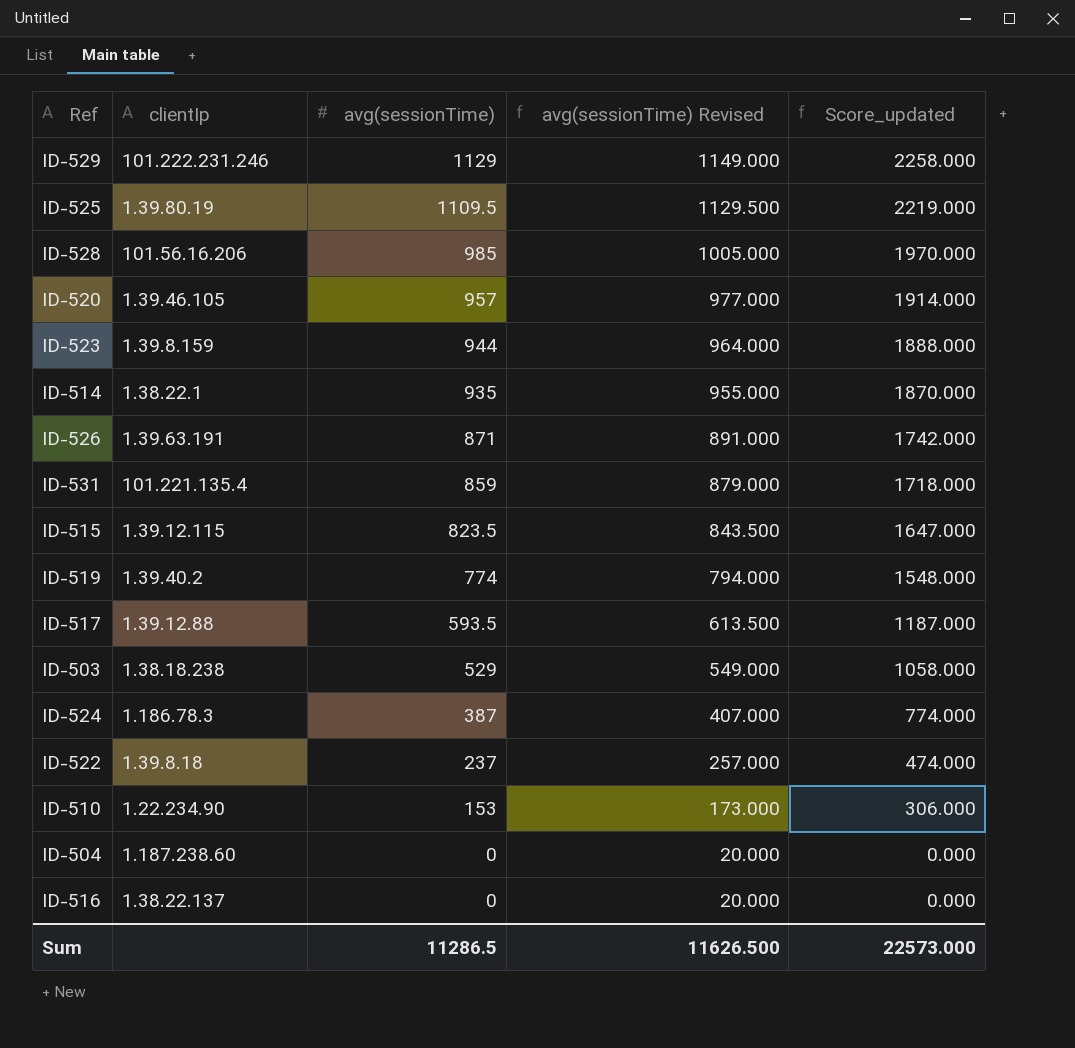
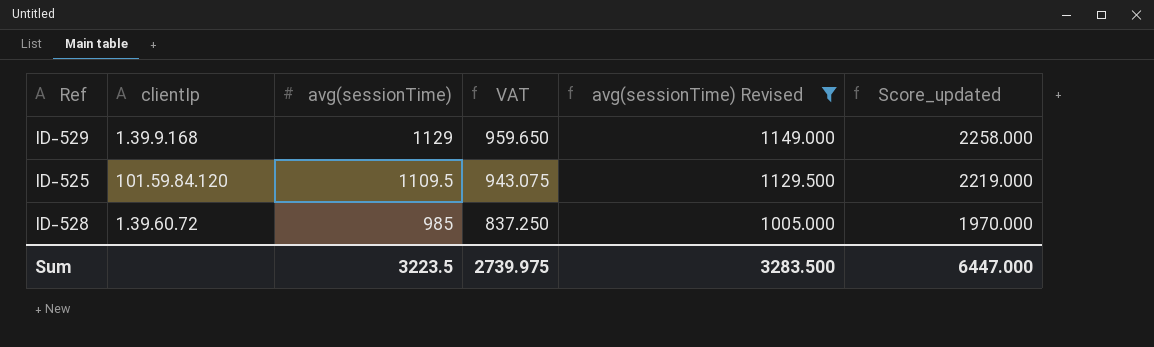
filter: none -> avg(sessionTime) Revised >= 1005.000
column VAT | formula: none -> [avg(sessionTime)] * 0.85
ID-529 | clientIp: 101.222.231.246 -> 1.39.9.168
ID-525 | clientIp: 1.39.80.19 -> 101.59.84.120
ID-528 | clientIp: 101.56.16.206 -> 1.39.60.72
Sum | avg(sessionTime): 11286.5 -> 3223.5
Sum | avg(sessionTime) Revised: 11626.500 -> 3283.500
Sum | Score_updated: 22573.000 -> 6447.000

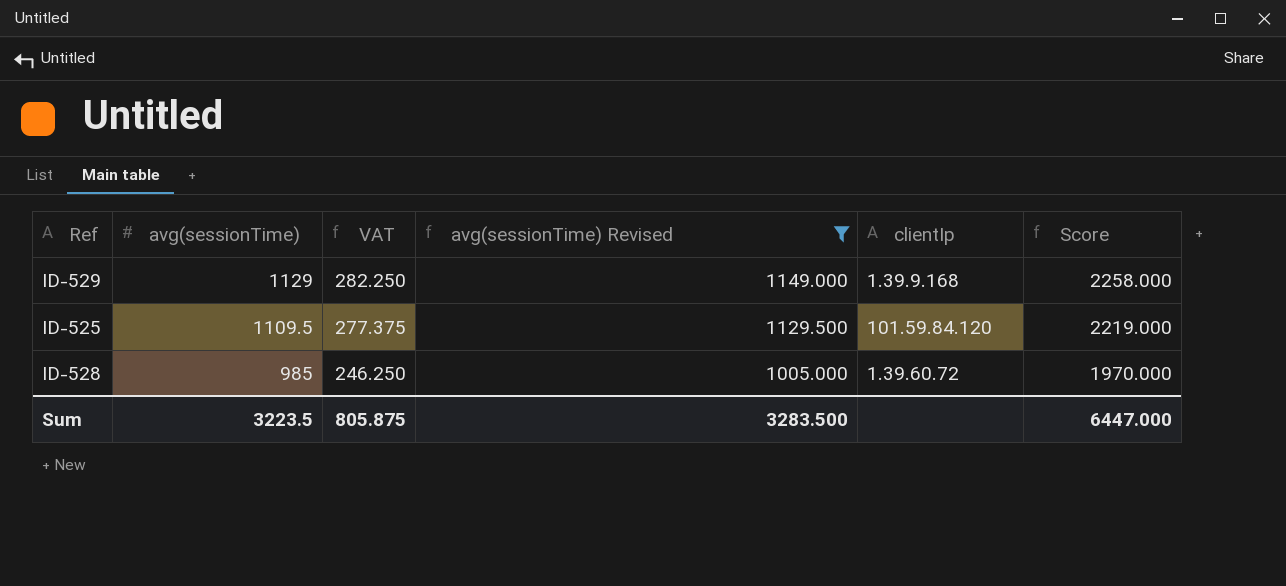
column VAT | formula: [avg(sessionTime)] * 0.85 -> [avg(sessionTime)] * 0.25
column clientIp | position: 2 -> 5
column name: Score_updated -> Score
Sum | VAT: 2739.975 -> 805.875

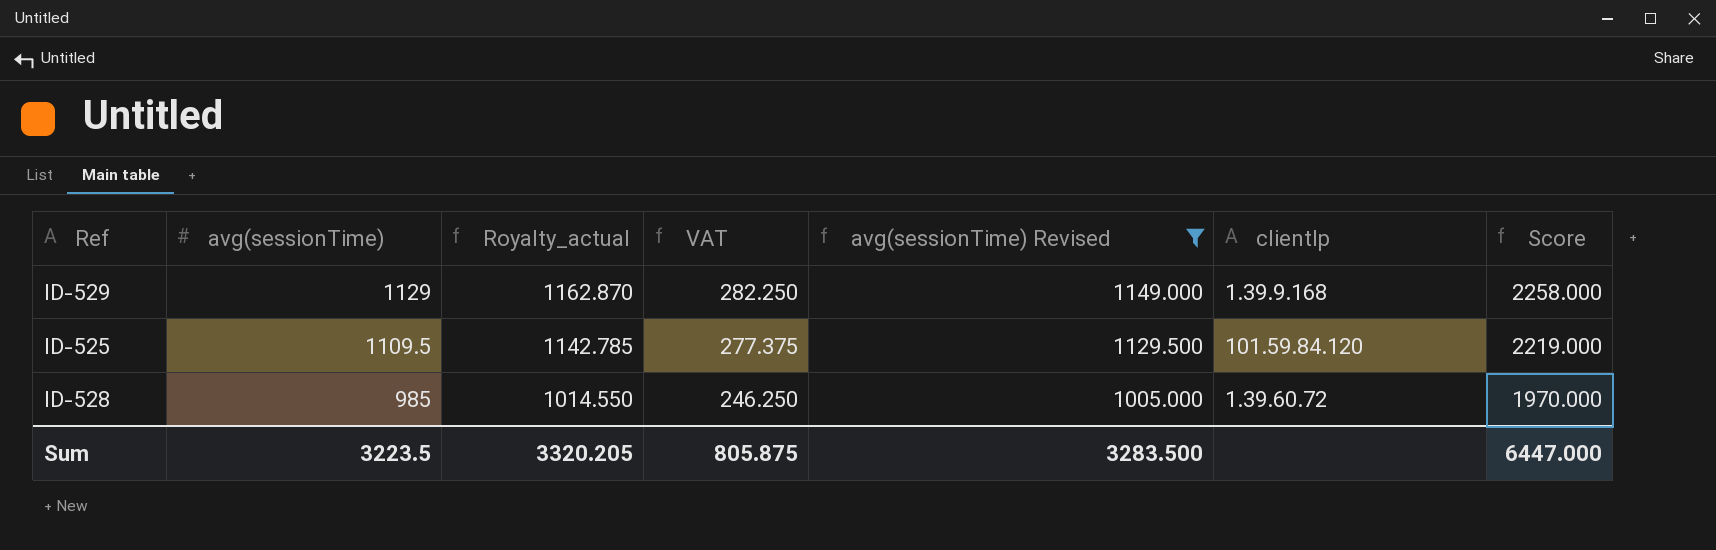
column Royalty_actual | formula: none -> [avg(sessionTime)] * 1.03

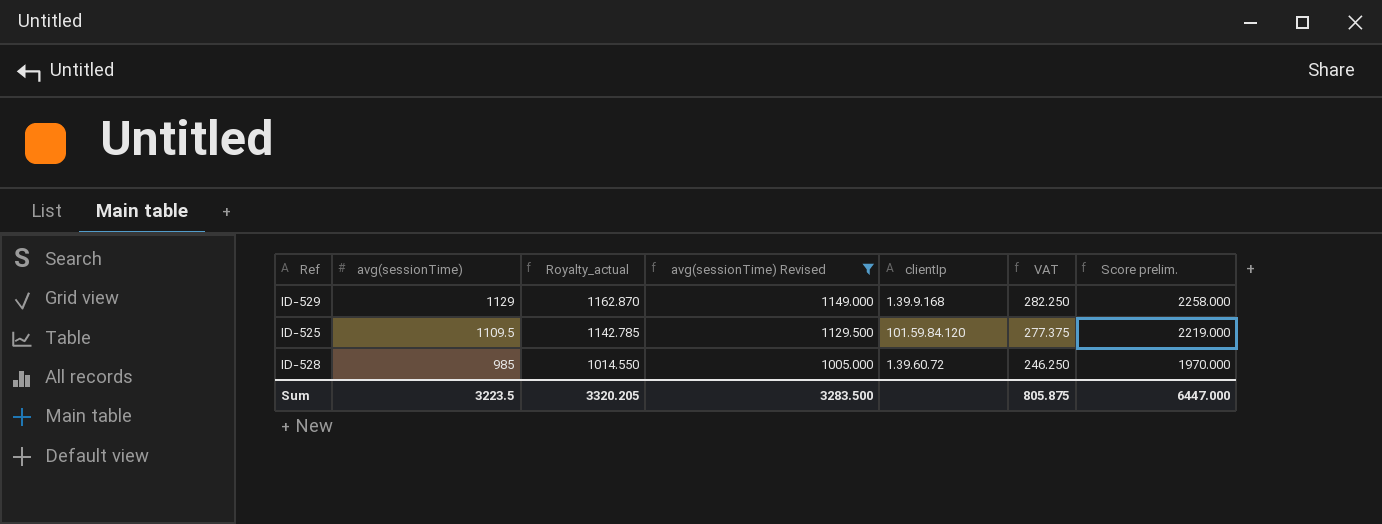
column VAT | position: 4 -> 6
column name: Score -> Score prelim.

